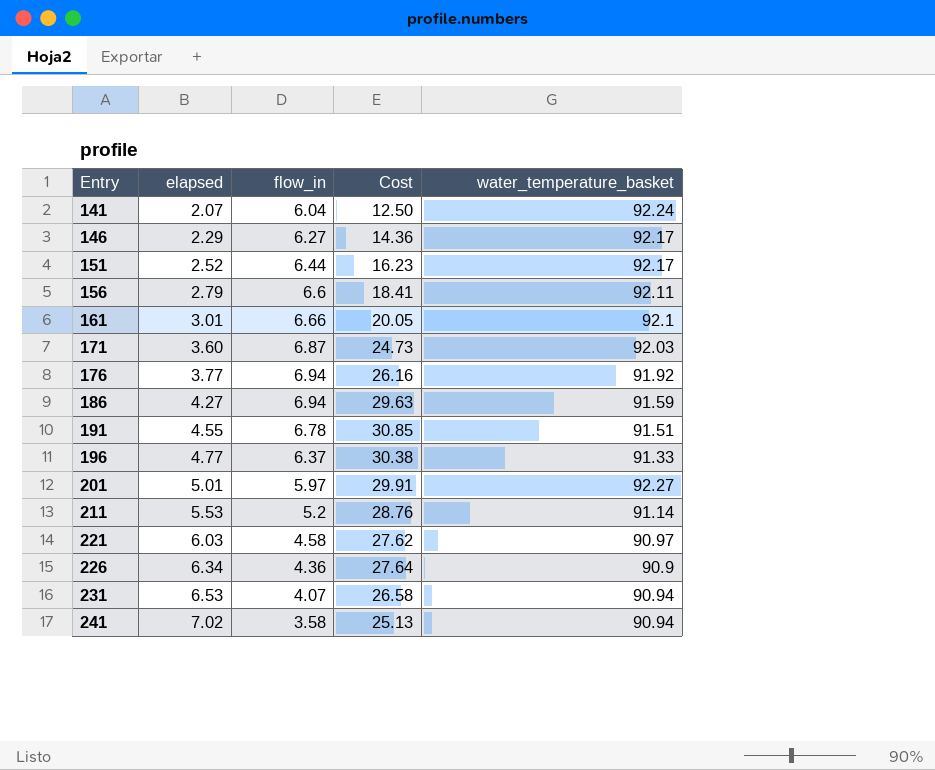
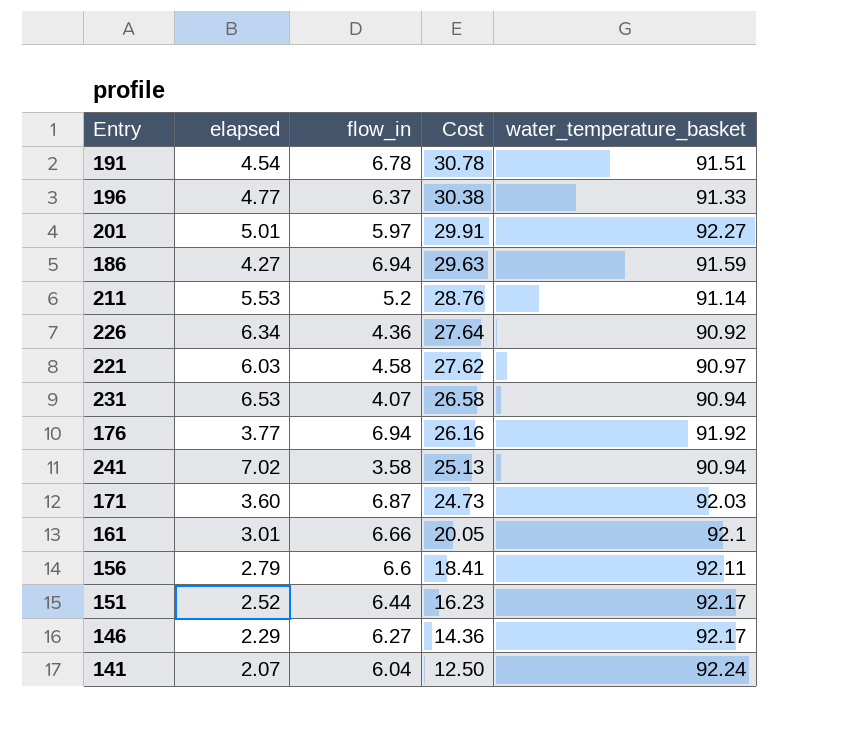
row order: Entry ascending -> Cost descending
191 | elapsed: 4.55 -> 4.54
191 | Cost: 30.85 -> 30.78
226 | water_temperature_basket: 90.9 -> 90.92

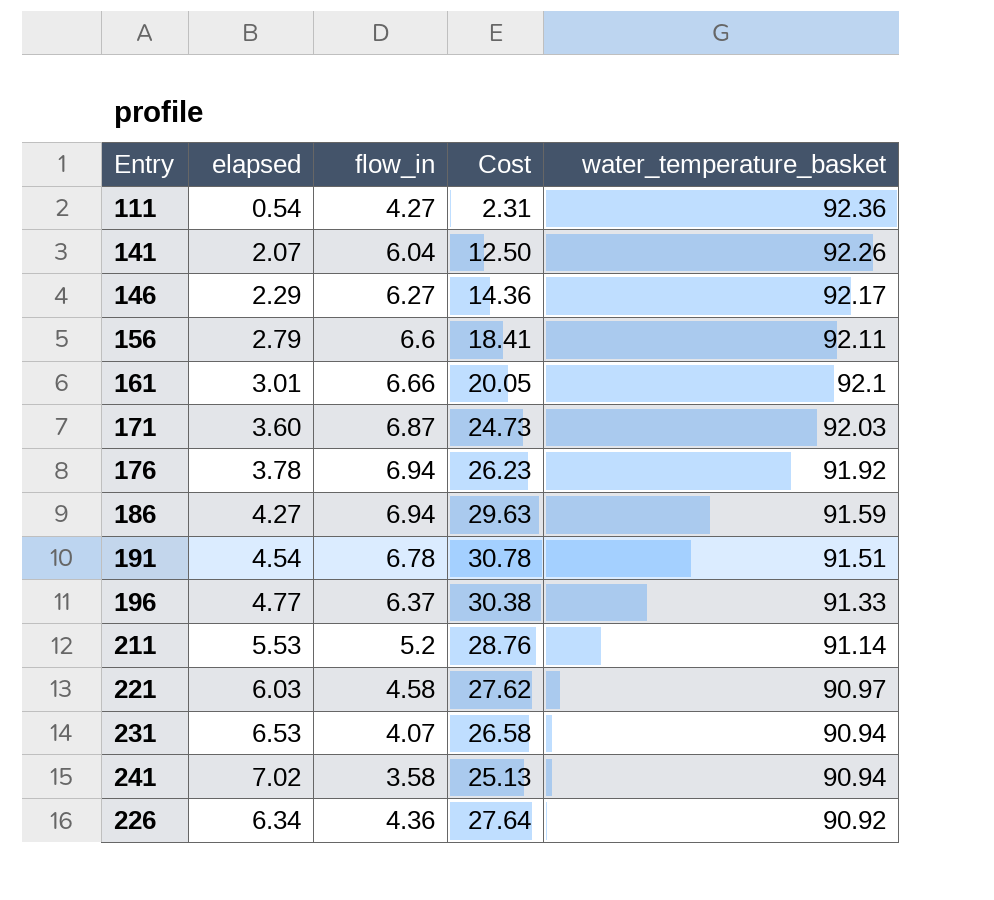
row order: Cost descending -> water_temperature_basket descending
row 201: 5.01 | 5.97 | 29.91 | 92.27 -> none
row 151: 2.52 | 6.44 | 16.23 | 92.17 -> none
row 111: none -> 0.54 | 4.27 | 2.31 | 92.36
141 | water_temperature_basket: 92.24 -> 92.26
176 | elapsed: 3.77 -> 3.78
176 | Cost: 26.16 -> 26.23

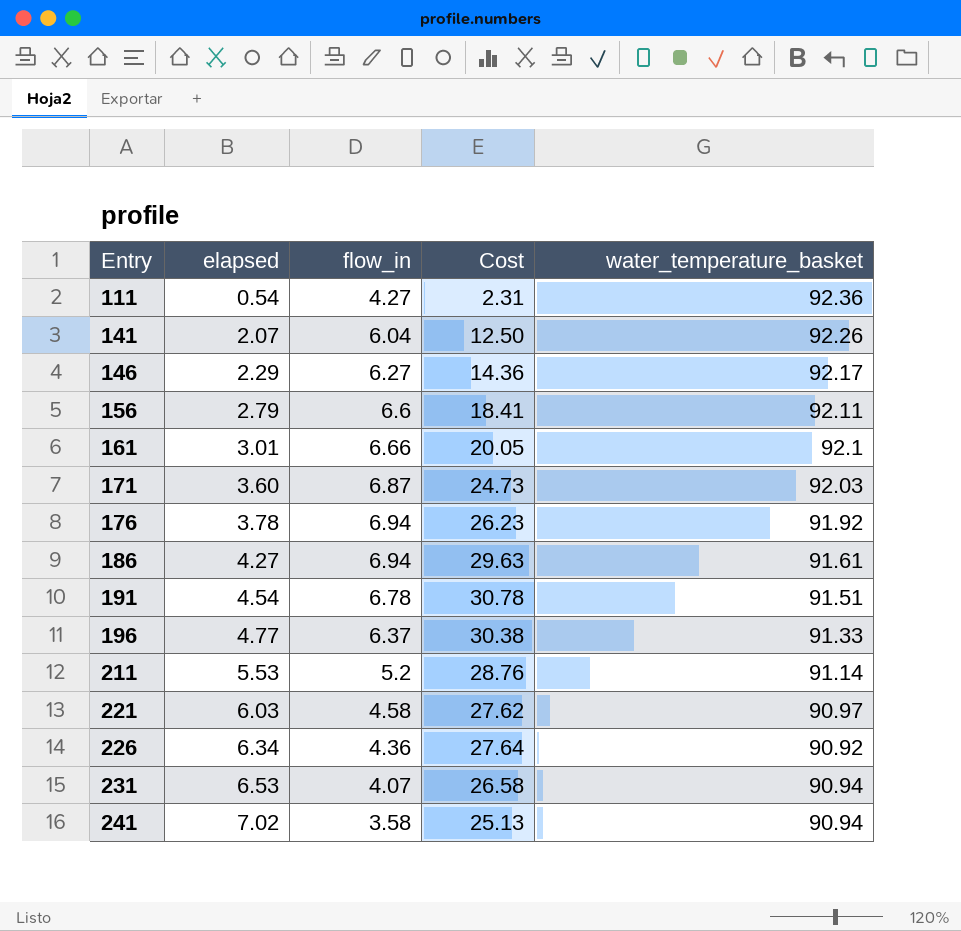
row order: water_temperature_basket descending -> Entry ascending
186 | water_temperature_basket: 91.59 -> 91.61

